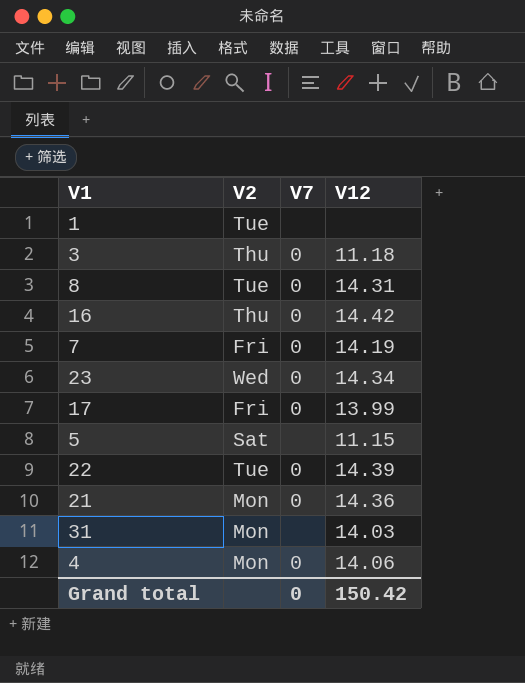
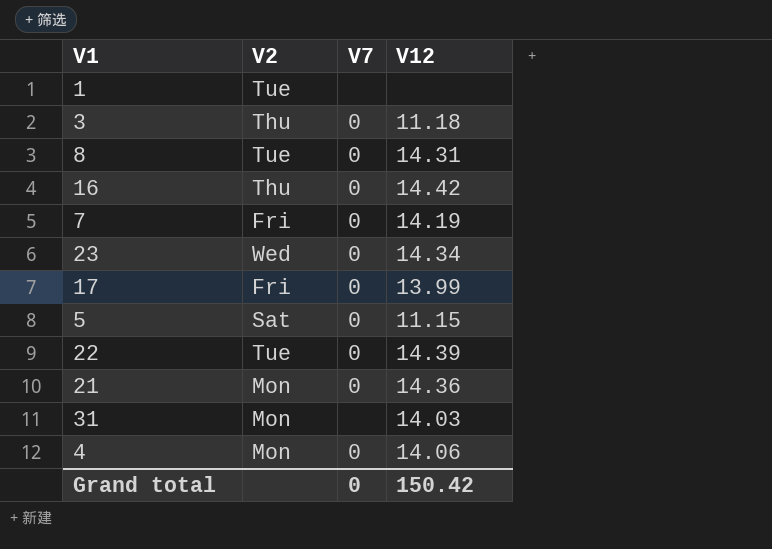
5 | V7: none -> 0

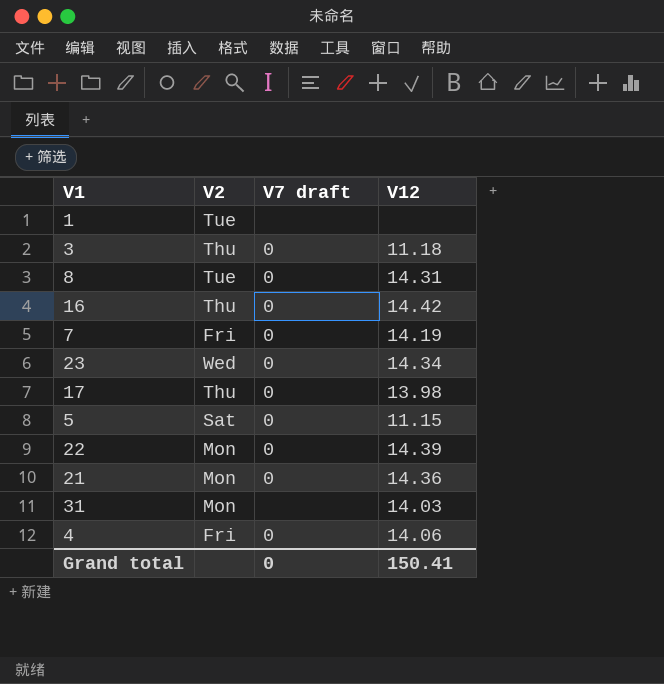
column name: V7 -> V7 draft
17 | V2: Fri -> Thu
17 | V12: 13.99 -> 13.98
22 | V2: Tue -> Mon
4 | V2: Mon -> Fri
Grand total | V12: 150.42 -> 150.41

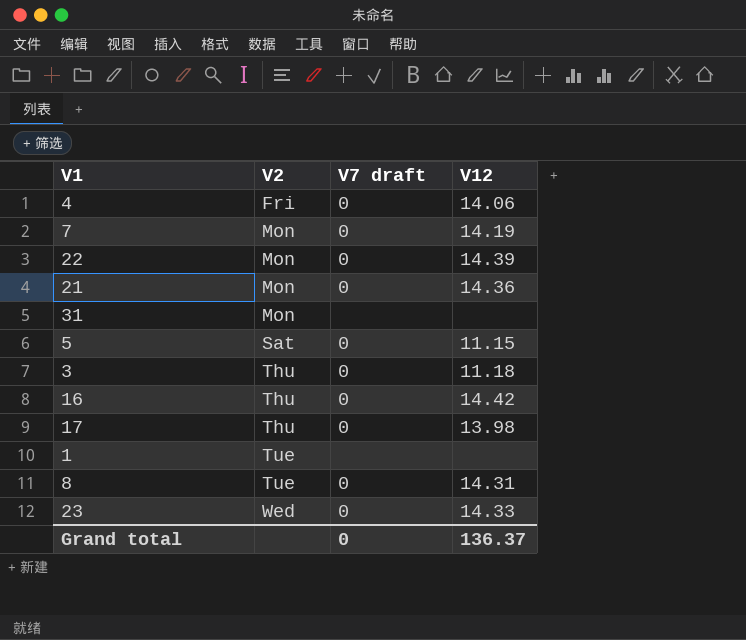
row order: none -> V2 ascending
7 | V2: Fri -> Mon
31 | V12: 14.03 -> none
23 | V12: 14.34 -> 14.33
Grand total | V12: 150.41 -> 136.37

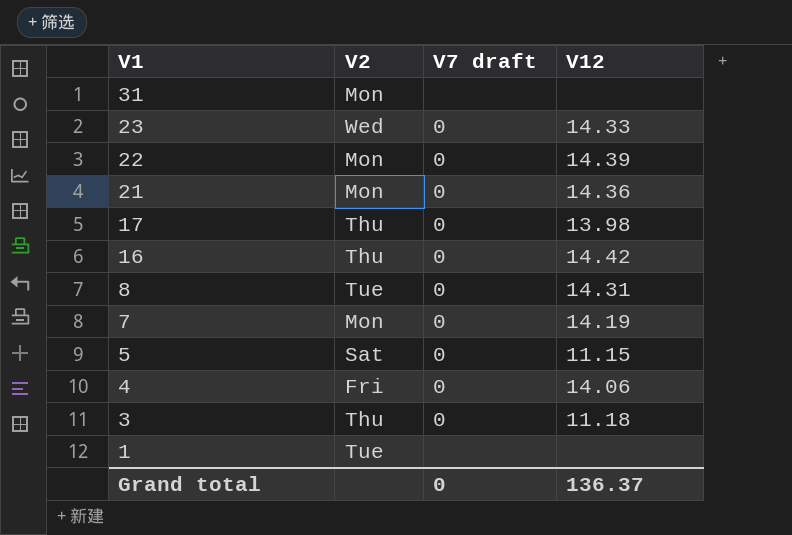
row order: V2 ascending -> V1 descending

